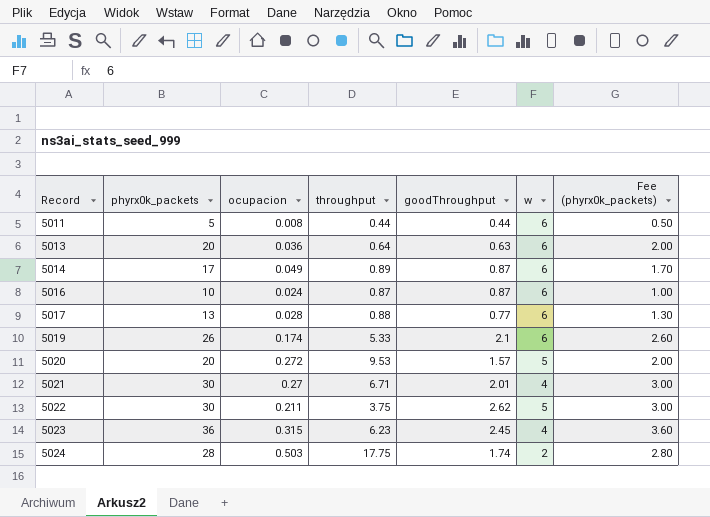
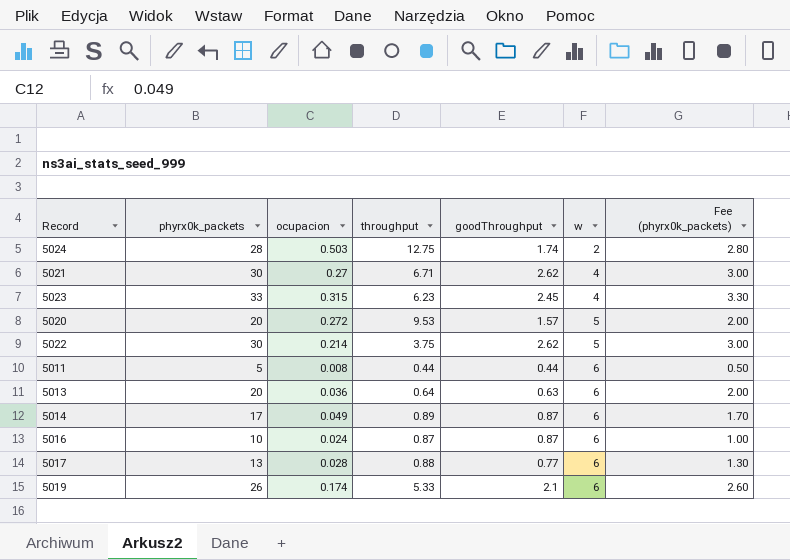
row order: Record ascending -> w ascending
5024 | throughput: 17.75 -> 12.75
5021 | goodThroughput: 2.01 -> 2.62
5023 | phyrx0k_packets: 36 -> 33
5023 | Fee (phyrx0k_packets): 3.60 -> 3.30
5022 | ocupacion: 0.211 -> 0.214

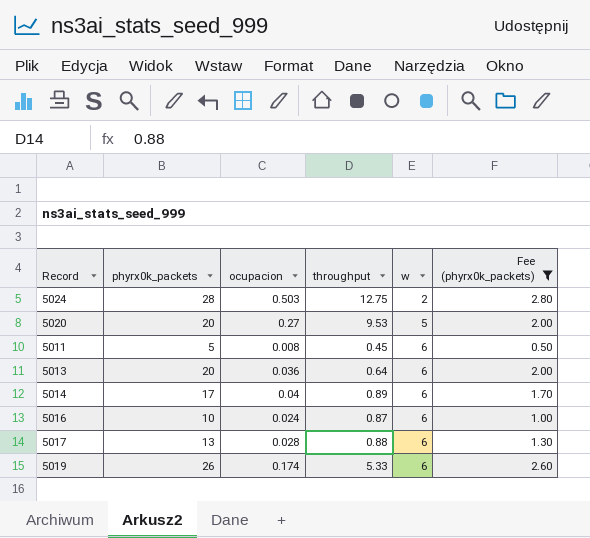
filter: none -> Fee (phyrx0k_packets) <= 2.80
column goodThroughput | position: 5 -> none
5020 | ocupacion: 0.272 -> 0.27
5011 | throughput: 0.44 -> 0.45
5014 | ocupacion: 0.049 -> 0.04

